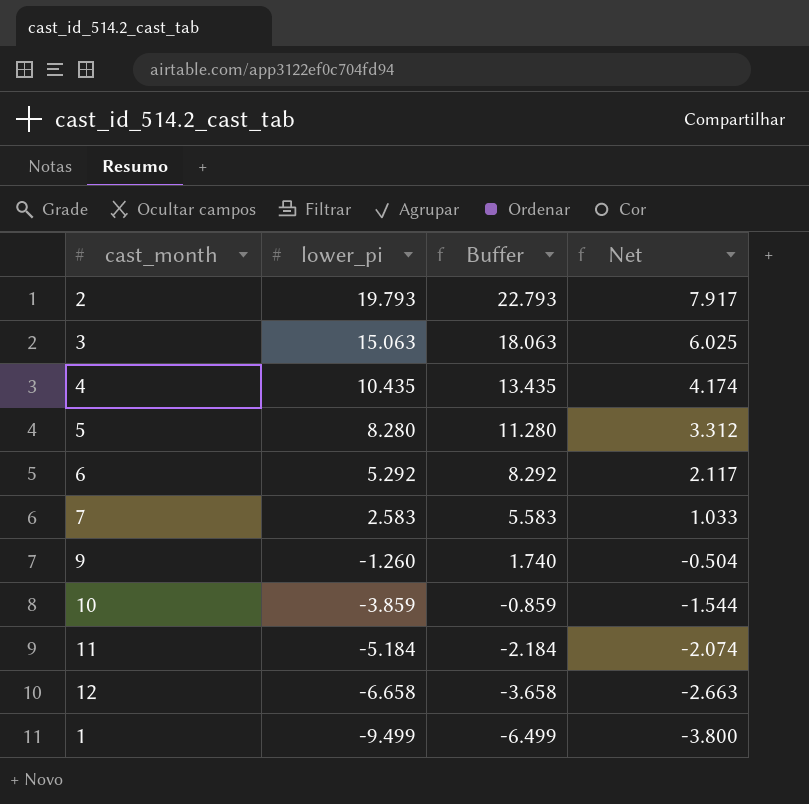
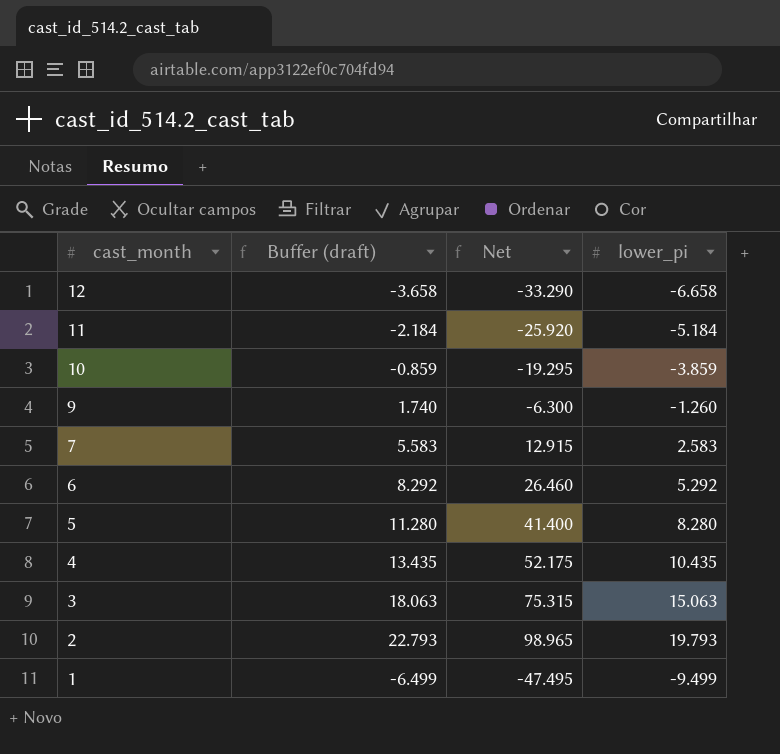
row order: lower_pi descending -> cast_month descending
column name: Buffer -> Buffer (draft)
column Net | formula: [lower_pi] * 0.4 -> [lower_pi] * 5
column lower_pi | position: 2 -> 4

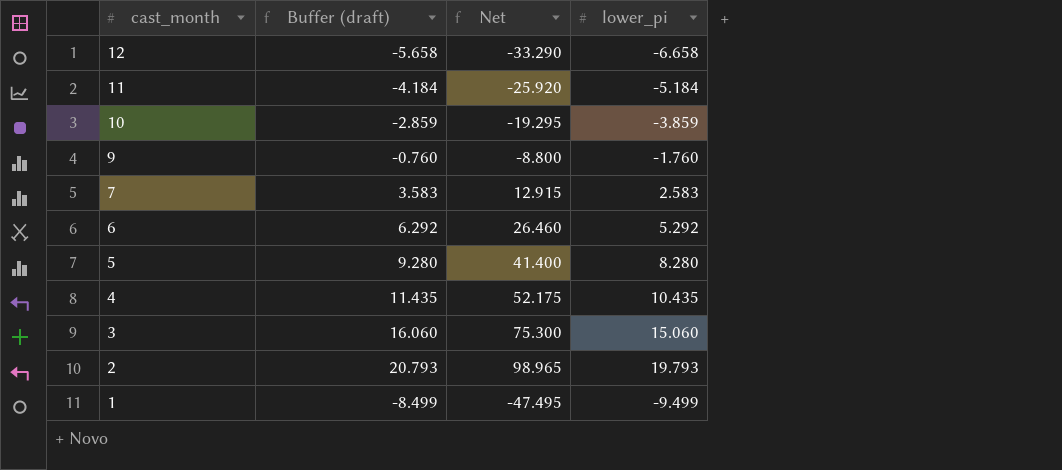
column Buffer (draft) | formula: [lower_pi] + 3 -> [lower_pi] + 1
9 | Net: -6.300 -> -8.800
9 | lower_pi: -1.260 -> -1.760
3 | Net: 75.315 -> 75.300
3 | lower_pi: 15.063 -> 15.060

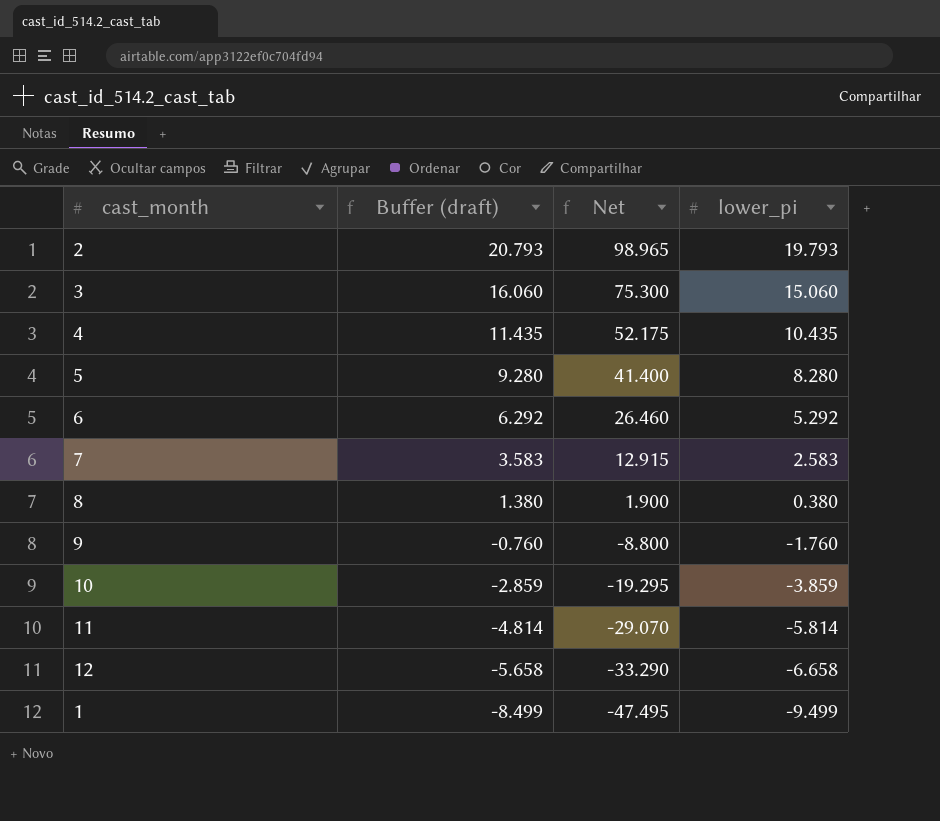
row order: cast_month descending -> Buffer (draft) descending
row 8: none -> 1.380 | 1.900 | 0.380
11 | Buffer (draft): -4.184 -> -4.814
11 | Net: -25.920 -> -29.070
11 | lower_pi: -5.184 -> -5.814

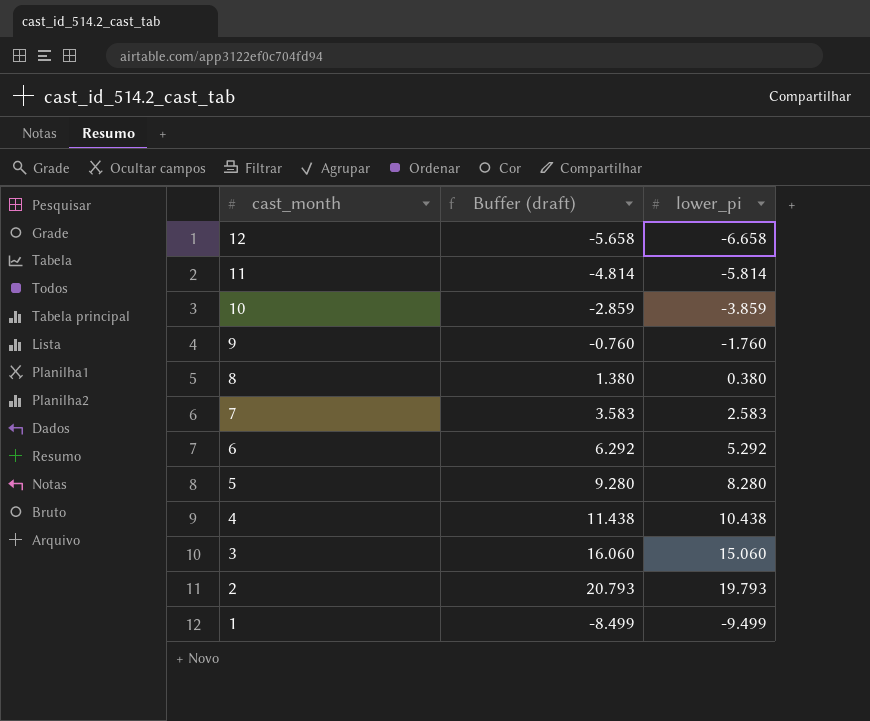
row order: Buffer (draft) descending -> cast_month descending
column Net | formula: [lower_pi] * 5 -> none
4 | Buffer (draft): 11.435 -> 11.438
4 | lower_pi: 10.435 -> 10.438

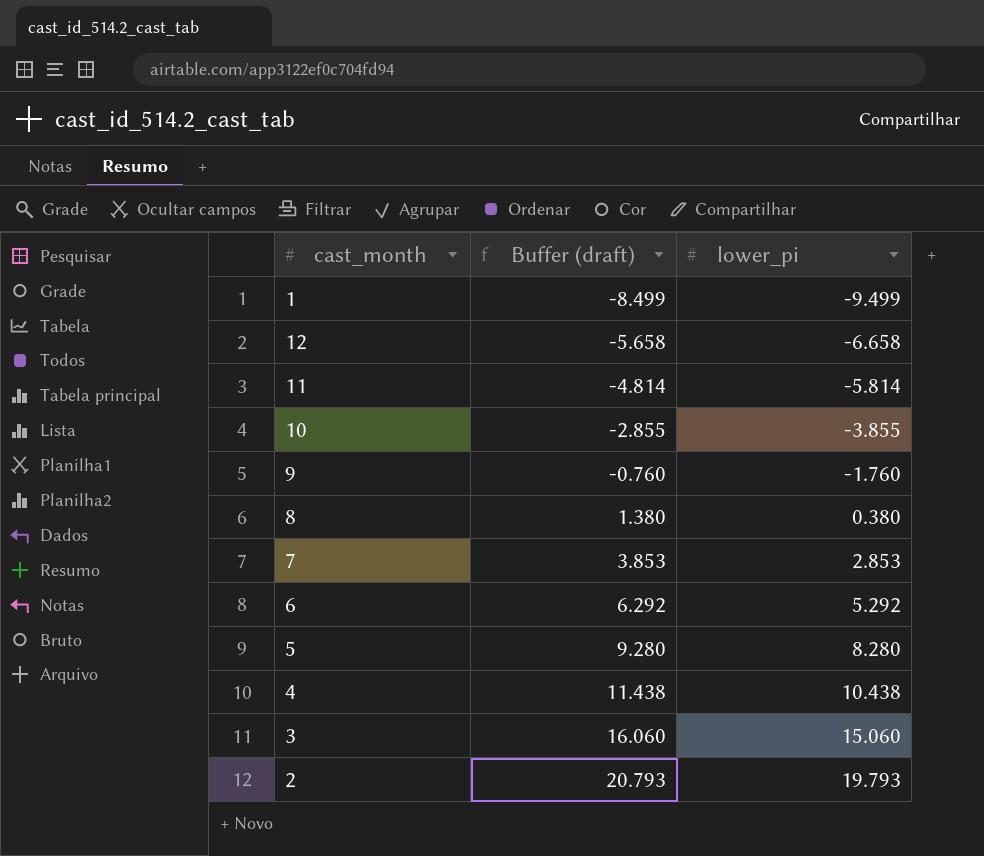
row order: cast_month descending -> Buffer (draft) ascending
10 | Buffer (draft): -2.859 -> -2.855
10 | lower_pi: -3.859 -> -3.855
7 | Buffer (draft): 3.583 -> 3.853
7 | lower_pi: 2.583 -> 2.853

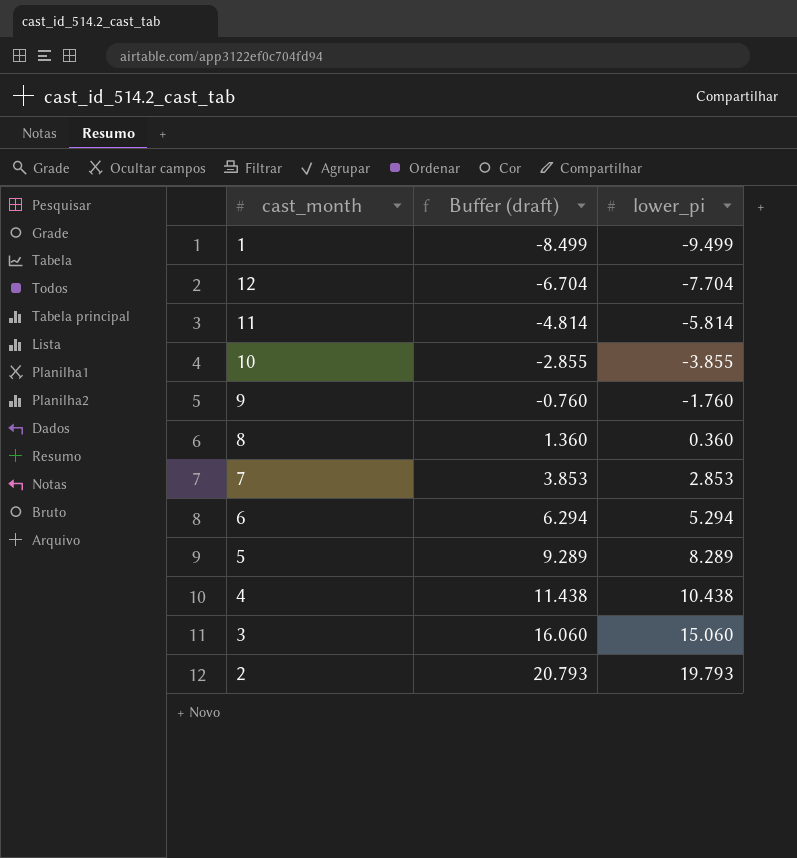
12 | Buffer (draft): -5.658 -> -6.704
12 | lower_pi: -6.658 -> -7.704
8 | Buffer (draft): 1.380 -> 1.360
8 | lower_pi: 0.380 -> 0.360
6 | Buffer (draft): 6.292 -> 6.294
6 | lower_pi: 5.292 -> 5.294
5 | Buffer (draft): 9.280 -> 9.289
5 | lower_pi: 8.280 -> 8.289

